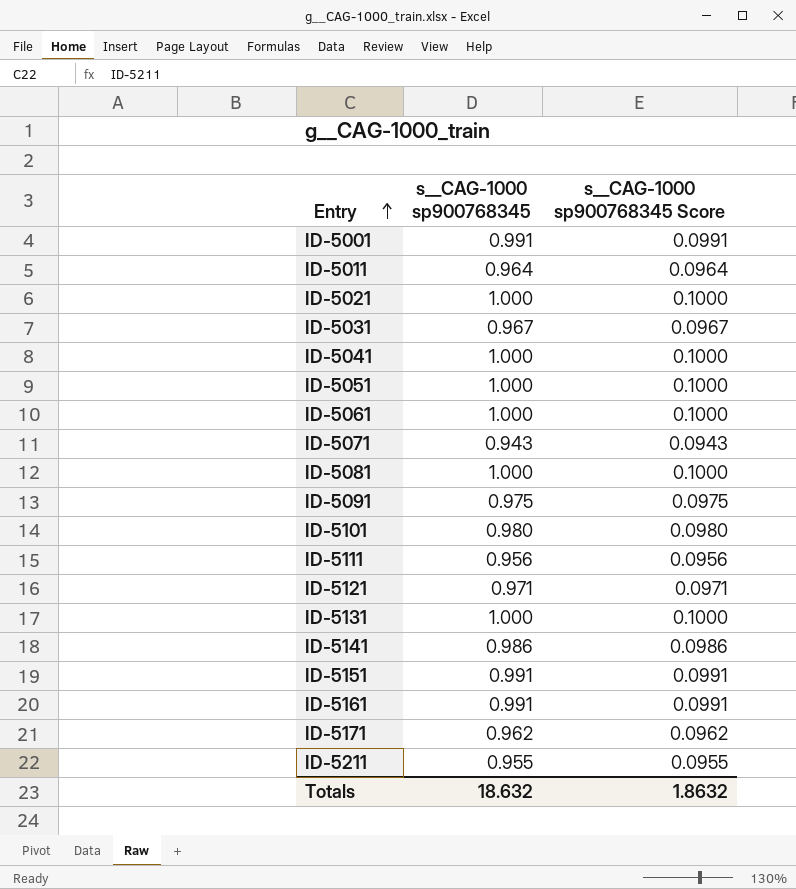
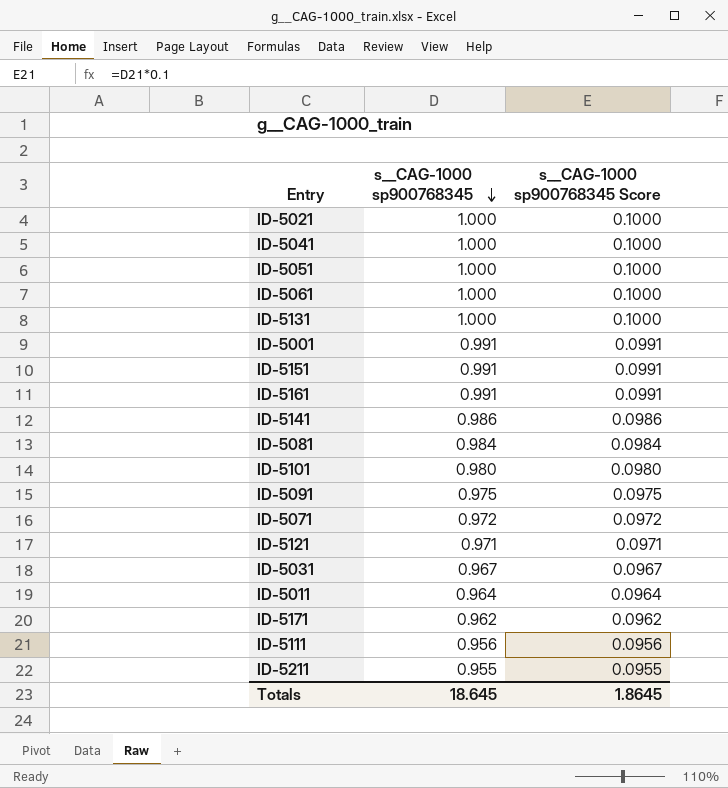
row order: Entry ascending -> s__CAG-1000 sp900768345 descending
ID-5081 | s__CAG-1000 sp900768345: 1.000 -> 0.984
ID-5081 | s__CAG-1000 sp900768345 Score: 0.1000 -> 0.0984
ID-5071 | s__CAG-1000 sp900768345: 0.943 -> 0.972
ID-5071 | s__CAG-1000 sp900768345 Score: 0.0943 -> 0.0972
Totals | s__CAG-1000 sp900768345: 18.632 -> 18.645
Totals | s__CAG-1000 sp900768345 Score: 1.8632 -> 1.8645

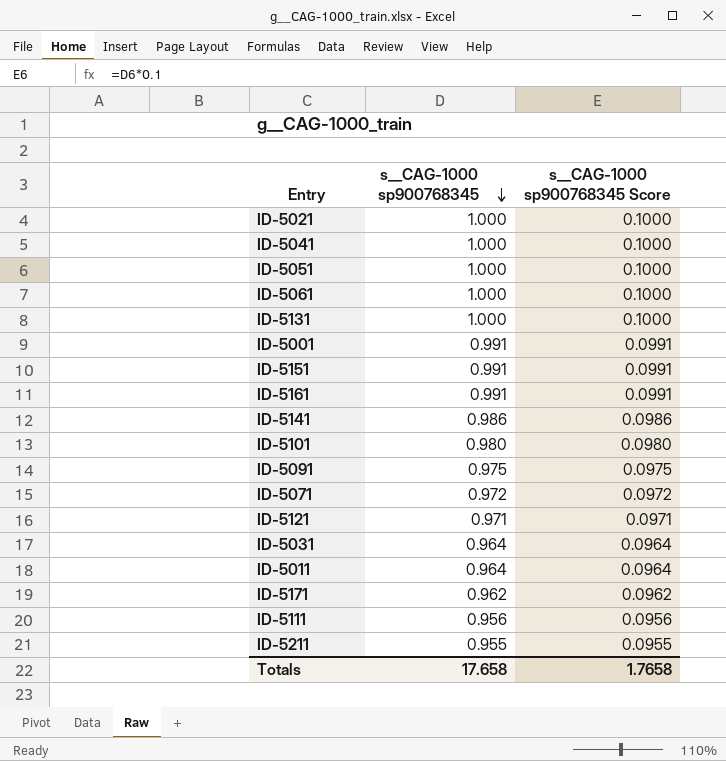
row ID-5081: 0.984 | 0.0984 -> none
ID-5031 | s__CAG-1000 sp900768345: 0.967 -> 0.964
ID-5031 | s__CAG-1000 sp900768345 Score: 0.0967 -> 0.0964
Totals | s__CAG-1000 sp900768345: 18.645 -> 17.658
Totals | s__CAG-1000 sp900768345 Score: 1.8645 -> 1.7658

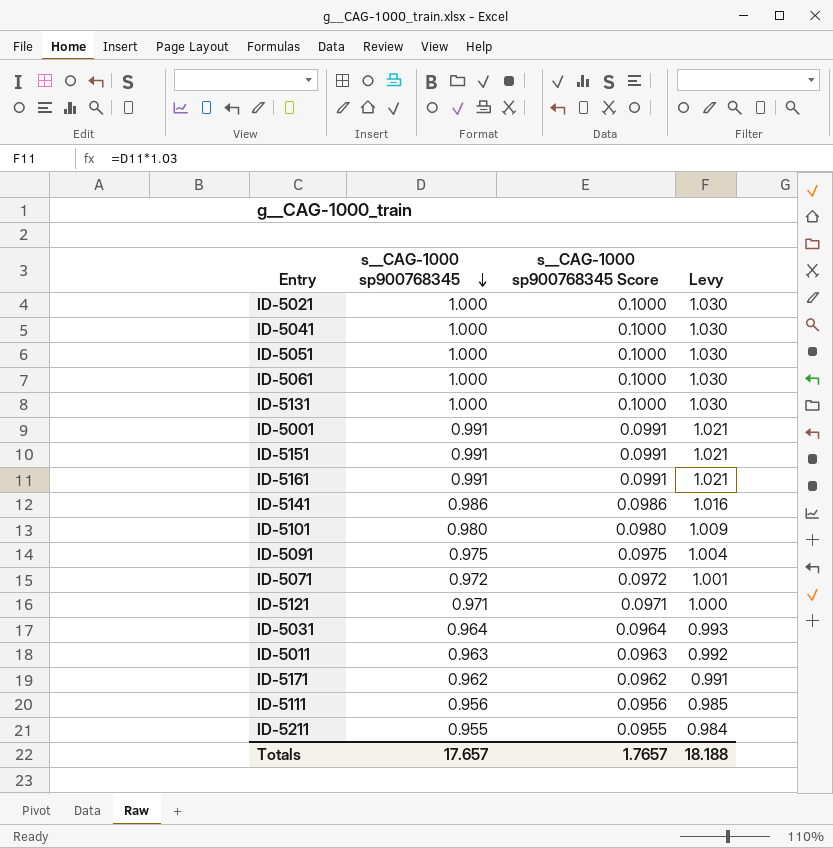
column Levy | formula: none -> [s__CAG-1000 sp900768345] * 1.03
ID-5011 | s__CAG-1000 sp900768345: 0.964 -> 0.963
ID-5011 | s__CAG-1000 sp900768345 Score: 0.0964 -> 0.0963
Totals | s__CAG-1000 sp900768345: 17.658 -> 17.657
Totals | s__CAG-1000 sp900768345 Score: 1.7658 -> 1.7657

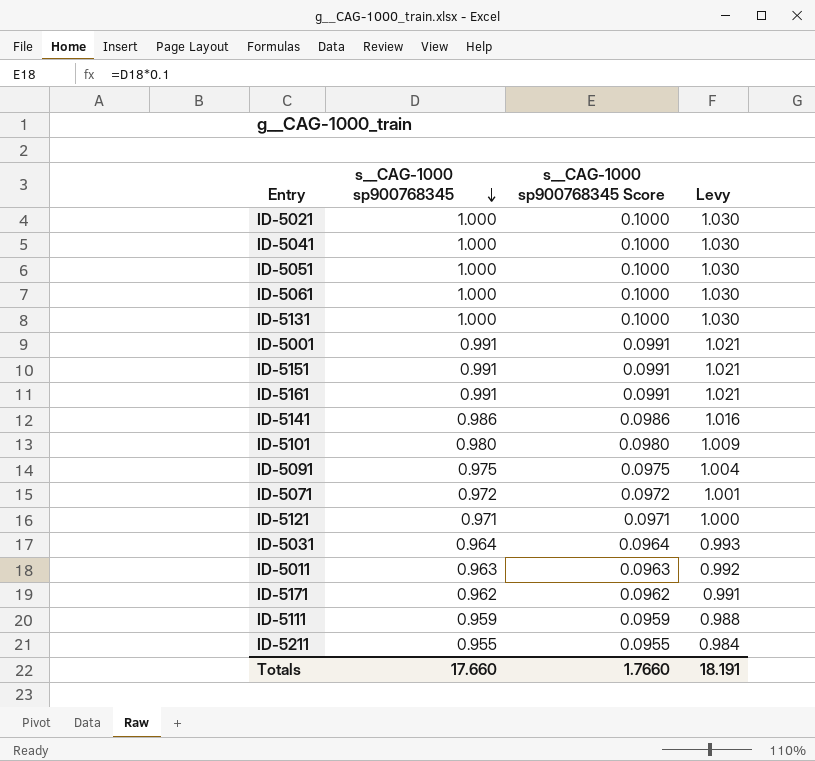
ID-5111 | s__CAG-1000 sp900768345: 0.956 -> 0.959
ID-5111 | s__CAG-1000 sp900768345 Score: 0.0956 -> 0.0959
ID-5111 | Levy: 0.985 -> 0.988
Totals | s__CAG-1000 sp900768345: 17.657 -> 17.660
Totals | s__CAG-1000 sp900768345 Score: 1.7657 -> 1.7660
Totals | Levy: 18.188 -> 18.191

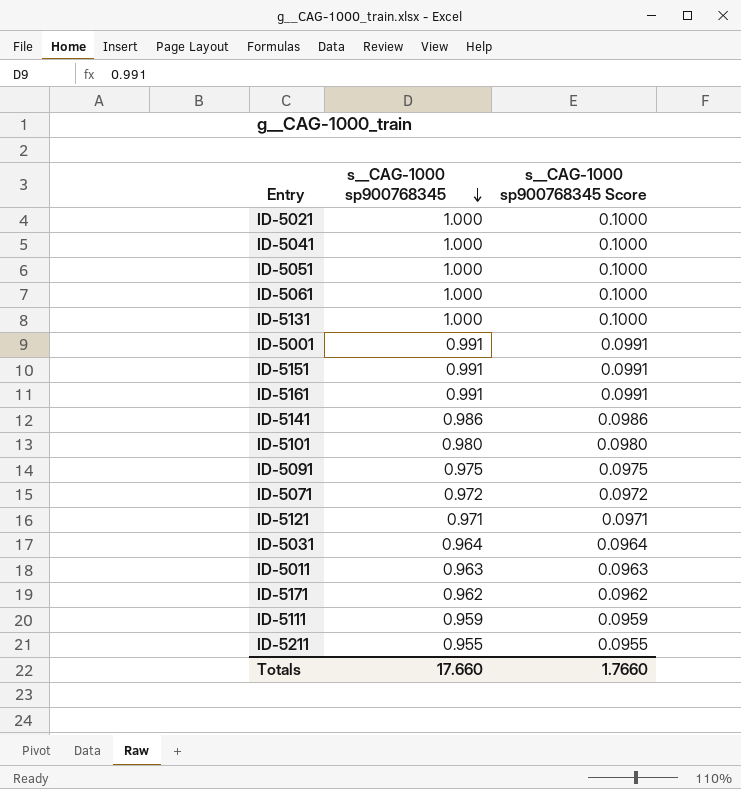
column Levy | formula: [s__CAG-1000 sp900768345] * 1.03 -> none

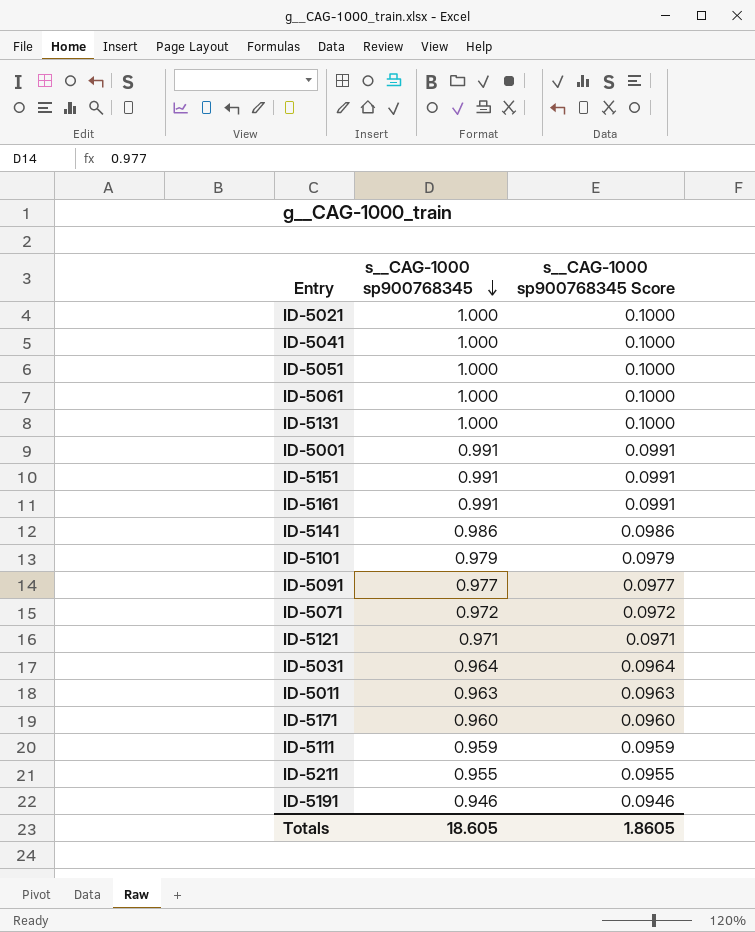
ID-5101 | s__CAG-1000 sp900768345: 0.980 -> 0.979
ID-5101 | s__CAG-1000 sp900768345 Score: 0.0980 -> 0.0979
ID-5091 | s__CAG-1000 sp900768345: 0.975 -> 0.977
ID-5091 | s__CAG-1000 sp900768345 Score: 0.0975 -> 0.0977
ID-5171 | s__CAG-1000 sp900768345: 0.962 -> 0.960
ID-5171 | s__CAG-1000 sp900768345 Score: 0.0962 -> 0.0960
row ID-5191: none -> 0.946 | 0.0946
Totals | s__CAG-1000 sp900768345: 17.660 -> 18.605
Totals | s__CAG-1000 sp900768345 Score: 1.7660 -> 1.8605

